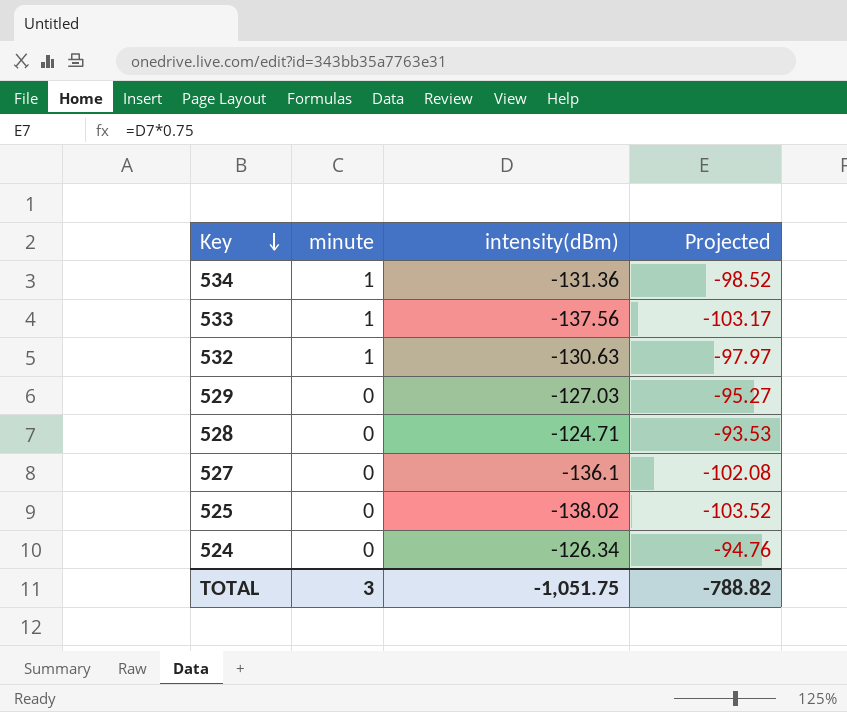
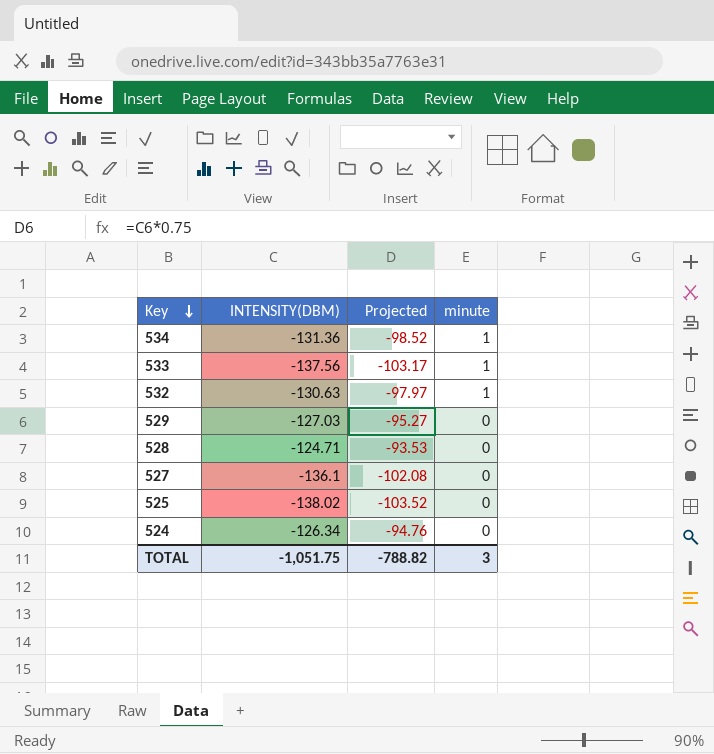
column name: intensity(dBm) -> INTENSITY(DBM)
column minute | position: 2 -> 4

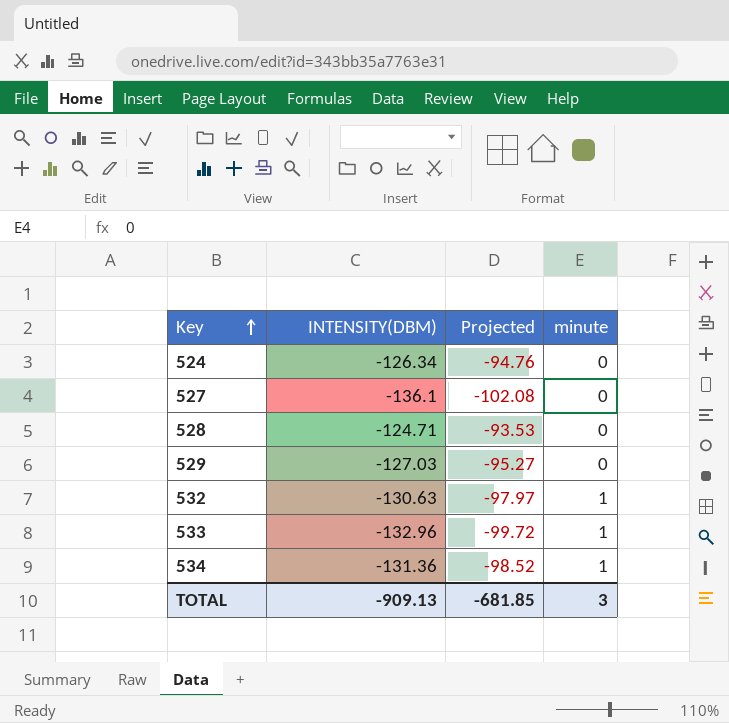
row order: Key descending -> Key ascending
row 525: -138.02 | -103.52 | 0 -> none
533 | INTENSITY(DBM): -137.56 -> -132.96
533 | Projected: -103.17 -> -99.72
TOTAL | INTENSITY(DBM): -1,051.75 -> -909.13
TOTAL | Projected: -788.82 -> -681.85

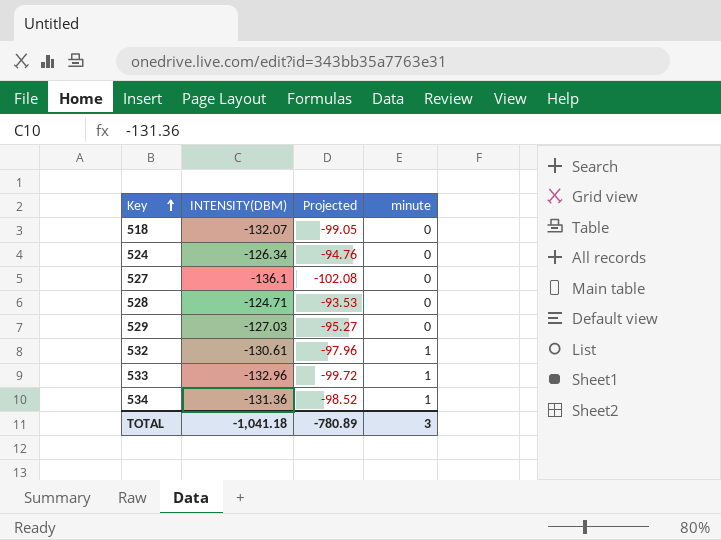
row 518: none -> -132.07 | -99.05 | 0
532 | INTENSITY(DBM): -130.63 -> -130.61
532 | Projected: -97.97 -> -97.96
TOTAL | INTENSITY(DBM): -909.13 -> -1,041.18
TOTAL | Projected: -681.85 -> -780.89

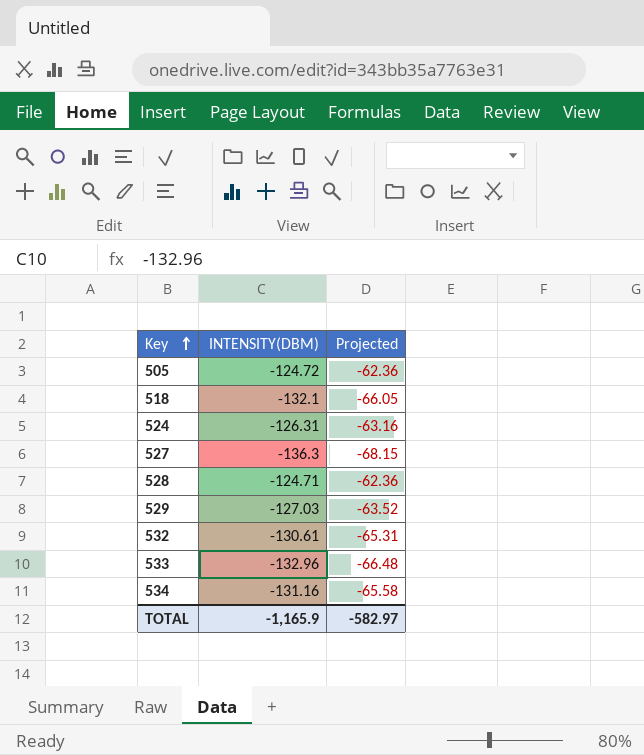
column minute | position: 4 -> none
column Projected | formula: [INTENSITY(DBM)] * 0.75 -> [INTENSITY(DBM)] * 0.5
row 505: none -> -124.72 | -62.36
518 | INTENSITY(DBM): -132.07 -> -132.1
524 | INTENSITY(DBM): -126.34 -> -126.31
527 | INTENSITY(DBM): -136.1 -> -136.3
534 | INTENSITY(DBM): -131.36 -> -131.16
TOTAL | INTENSITY(DBM): -1,041.18 -> -1,165.9
TOTAL | Projected: -780.89 -> -582.97

